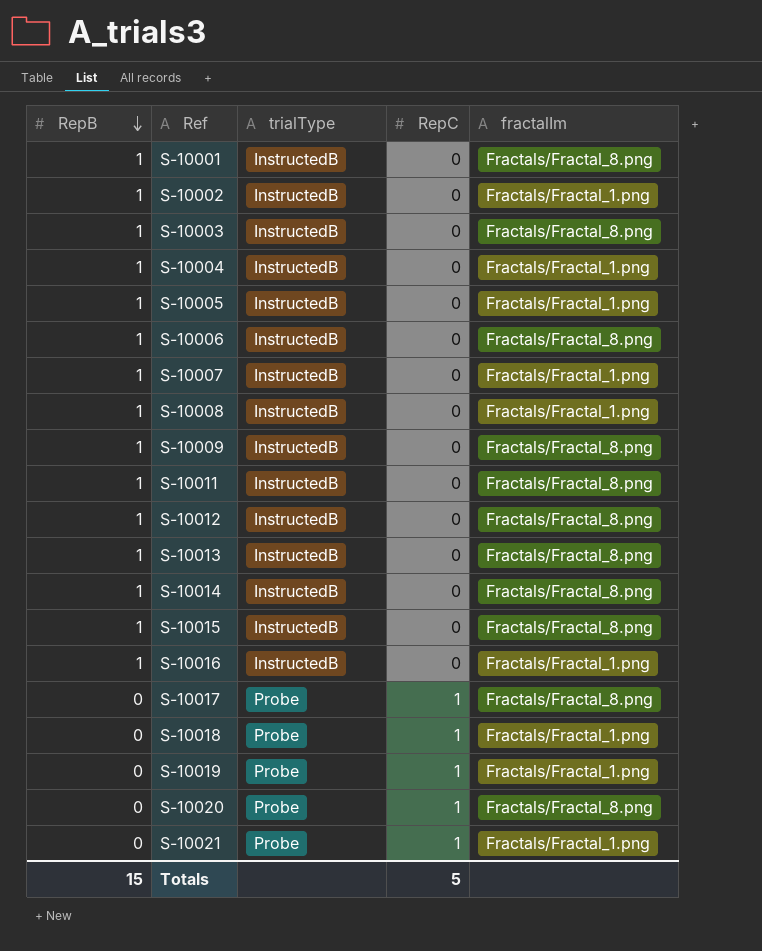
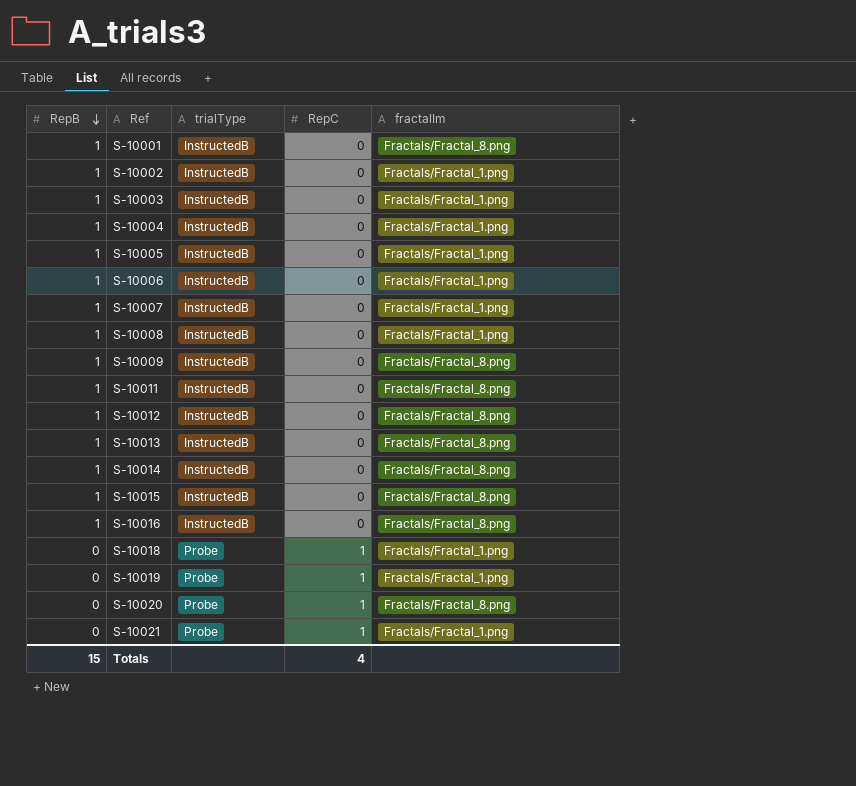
row S-10017: 0 | Probe | 1 | Fractals/Fractal_8.png -> none
S-10003 | fractalIm: Fractals/Fractal_8.png -> Fractals/Fractal_1.png
S-10006 | fractalIm: Fractals/Fractal_8.png -> Fractals/Fractal_1.png
S-10016 | fractalIm: Fractals/Fractal_1.png -> Fractals/Fractal_8.png
Totals | RepC: 5 -> 4

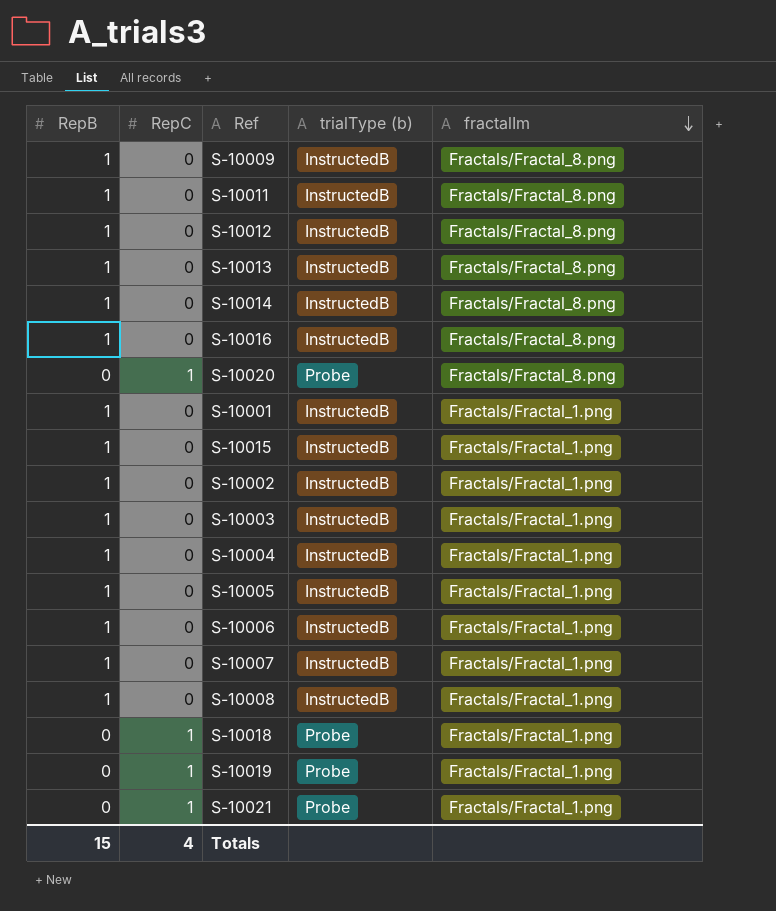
row order: RepB descending -> fractalIm descending
column RepC | position: 4 -> 2
column name: trialType -> trialType (b)
S-10001 | fractalIm: Fractals/Fractal_8.png -> Fractals/Fractal_1.png
S-10015 | fractalIm: Fractals/Fractal_8.png -> Fractals/Fractal_1.png

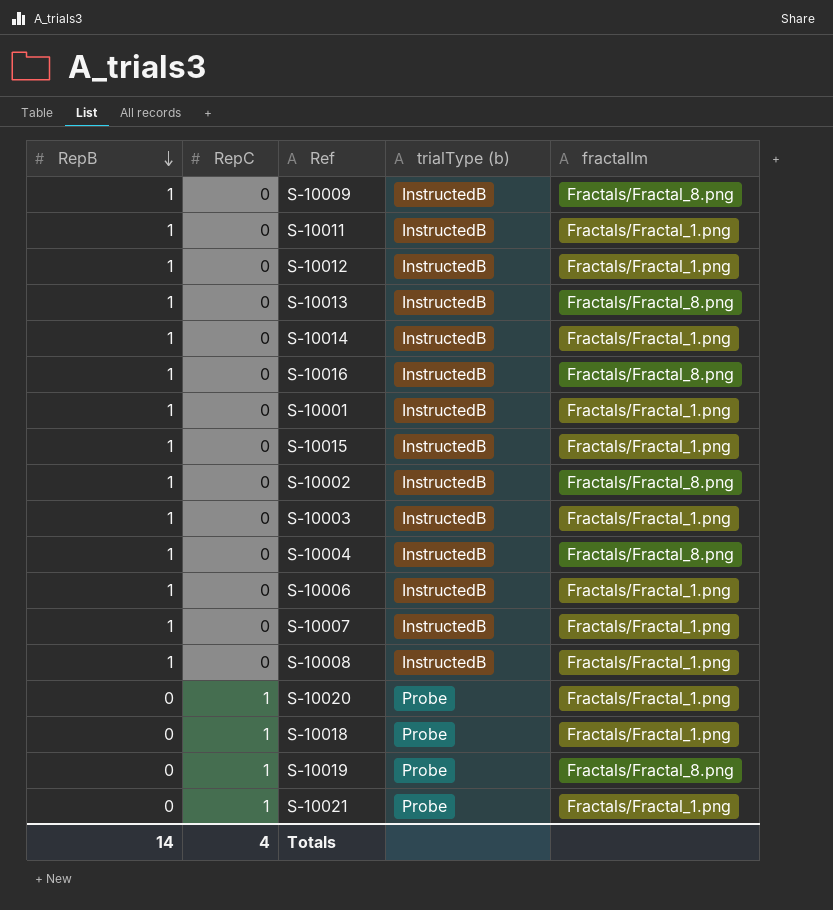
row order: fractalIm descending -> RepB descending
row S-10005: 1 | 0 | InstructedB | Fractals/Fractal_1.png -> none
S-10011 | fractalIm: Fractals/Fractal_8.png -> Fractals/Fractal_1.png
S-10012 | fractalIm: Fractals/Fractal_8.png -> Fractals/Fractal_1.png
S-10014 | fractalIm: Fractals/Fractal_8.png -> Fractals/Fractal_1.png
S-10002 | fractalIm: Fractals/Fractal_1.png -> Fractals/Fractal_8.png
S-10004 | fractalIm: Fractals/Fractal_1.png -> Fractals/Fractal_8.png
S-10020 | fractalIm: Fractals/Fractal_8.png -> Fractals/Fractal_1.png
S-10019 | fractalIm: Fractals/Fractal_1.png -> Fractals/Fractal_8.png
Totals | RepB: 15 -> 14

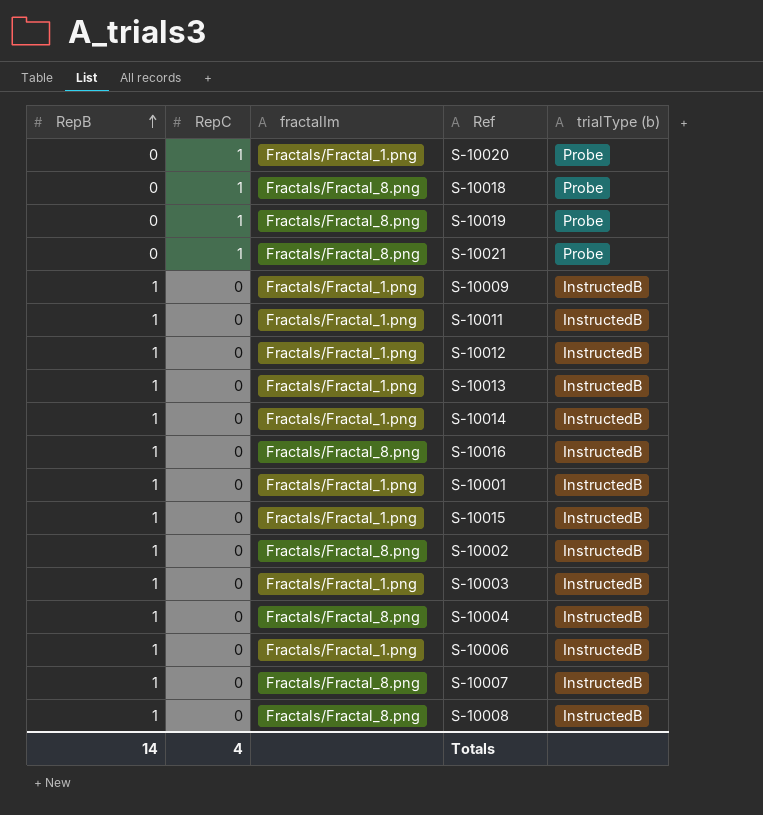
row order: RepB descending -> RepB ascending
column fractalIm | position: 5 -> 3
S-10018 | fractalIm: Fractals/Fractal_1.png -> Fractals/Fractal_8.png
S-10021 | fractalIm: Fractals/Fractal_1.png -> Fractals/Fractal_8.png
S-10009 | fractalIm: Fractals/Fractal_8.png -> Fractals/Fractal_1.png
S-10013 | fractalIm: Fractals/Fractal_8.png -> Fractals/Fractal_1.png
S-10007 | fractalIm: Fractals/Fractal_1.png -> Fractals/Fractal_8.png
S-10008 | fractalIm: Fractals/Fractal_1.png -> Fractals/Fractal_8.png

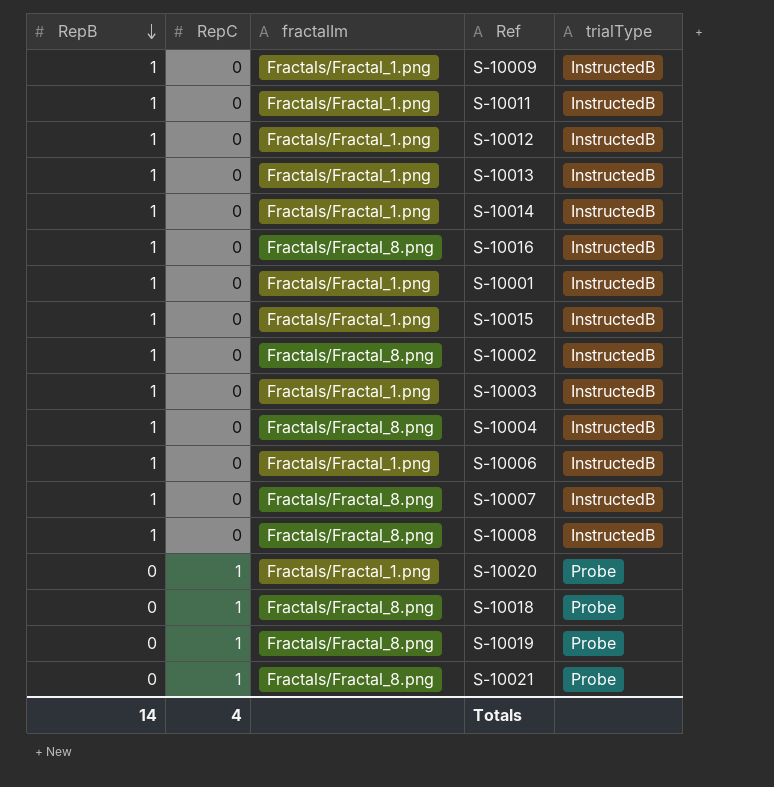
row order: RepB ascending -> RepB descending
column name: trialType (b) -> trialType

